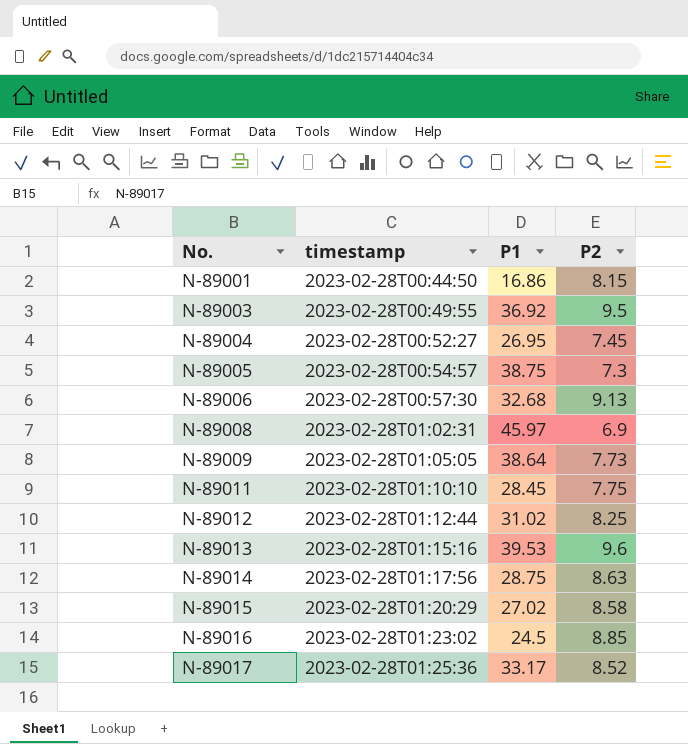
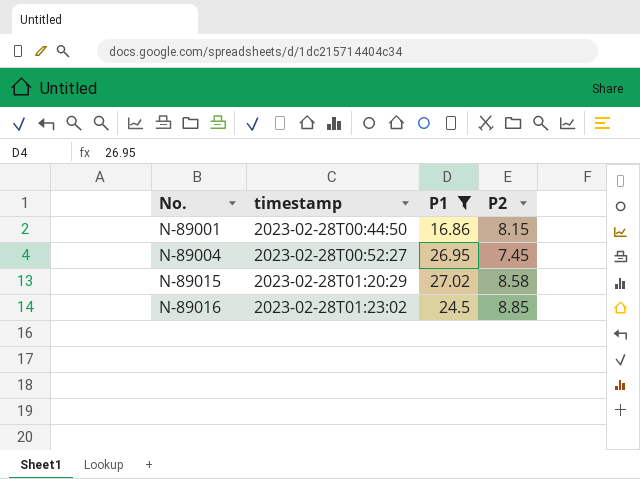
filter: none -> P1 <= 27.02

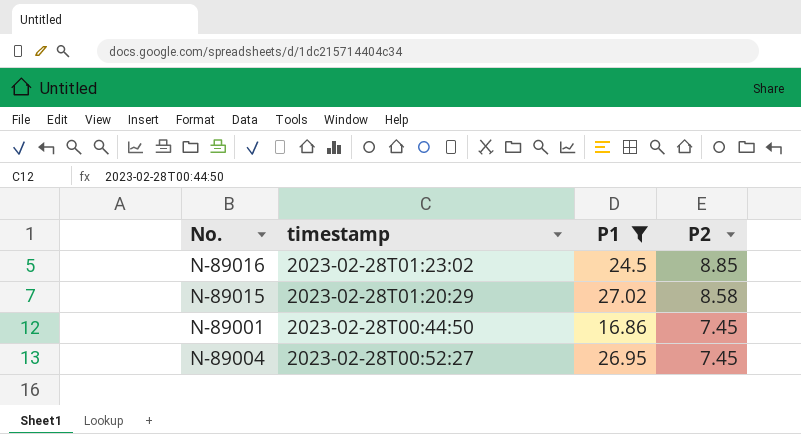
row order: No. ascending -> P2 descending
N-89001 | P2: 8.15 -> 7.45

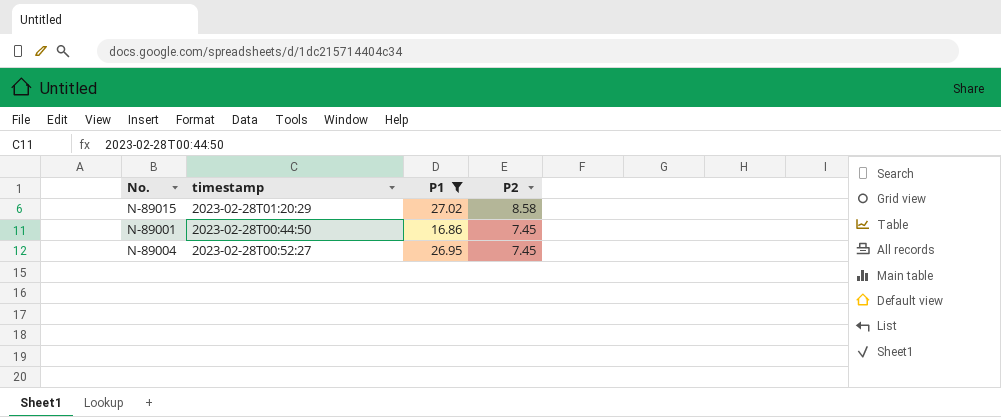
row N-89016: 2023-02-28T01:23:02 | 24.5 | 8.85 -> none

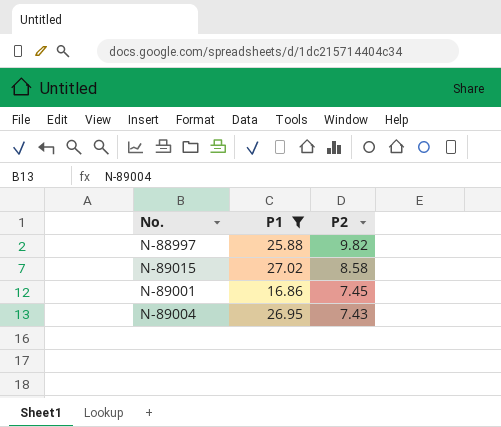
column timestamp | position: 2 -> none
row N-88997: none -> 25.88 | 9.82
N-89004 | P2: 7.45 -> 7.43

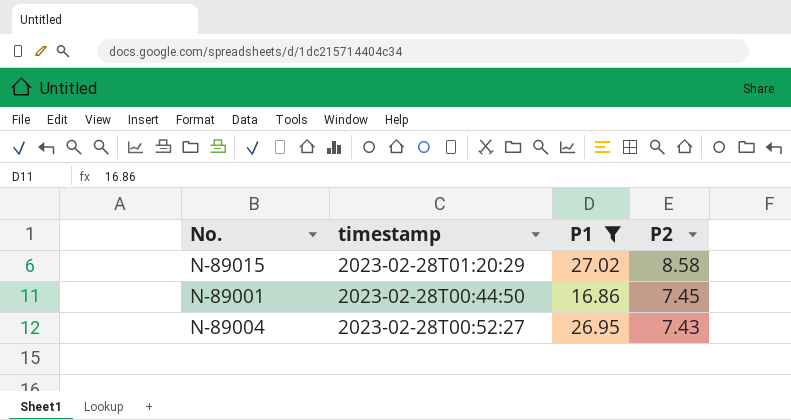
column timestamp | position: none -> 2
row N-88997: 25.88 | 9.82 -> none

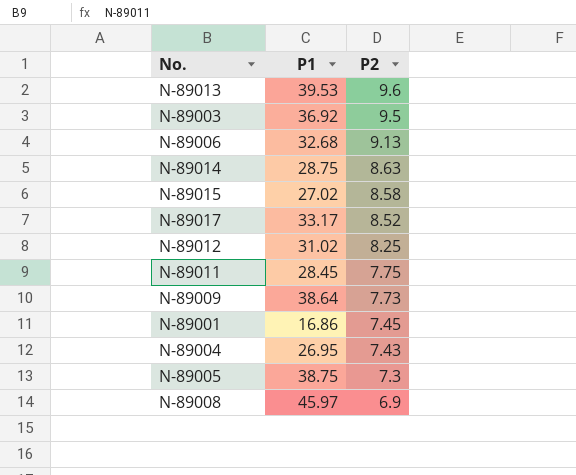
filter: P1 <= 27.02 -> none
column timestamp | position: 2 -> none

